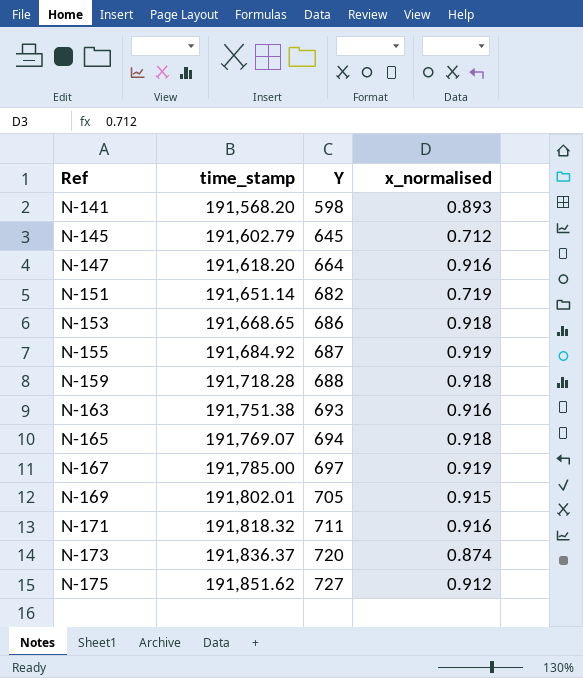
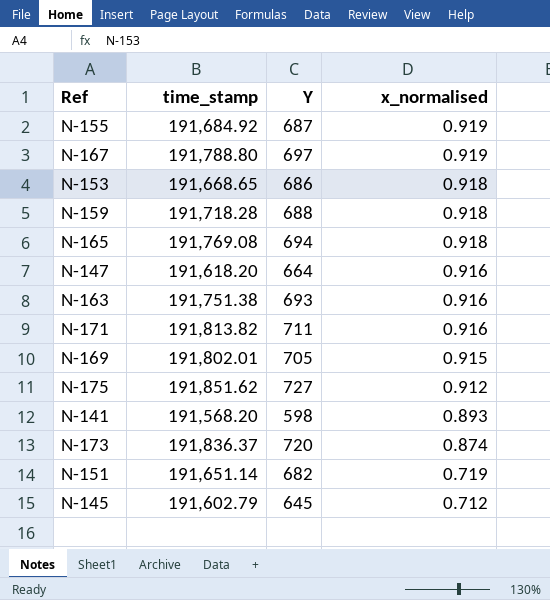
row order: Ref ascending -> x_normalised descending
N-167 | time_stamp: 191,785.00 -> 191,788.80
N-165 | time_stamp: 191,769.07 -> 191,769.08
N-171 | time_stamp: 191,818.32 -> 191,813.82

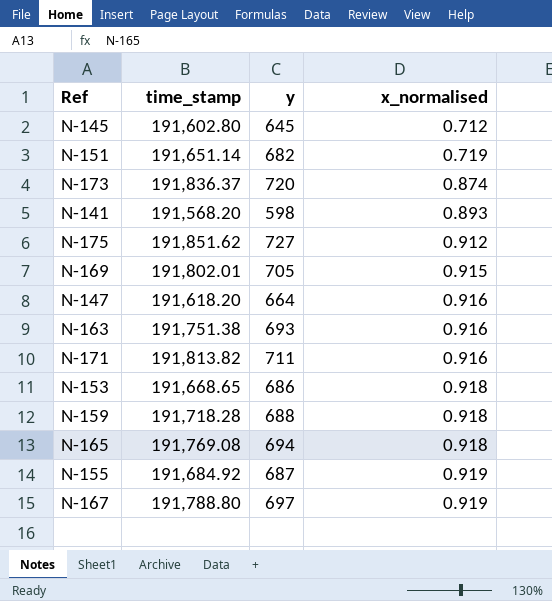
row order: x_normalised descending -> x_normalised ascending
column name: Y -> y
N-145 | time_stamp: 191,602.79 -> 191,602.80

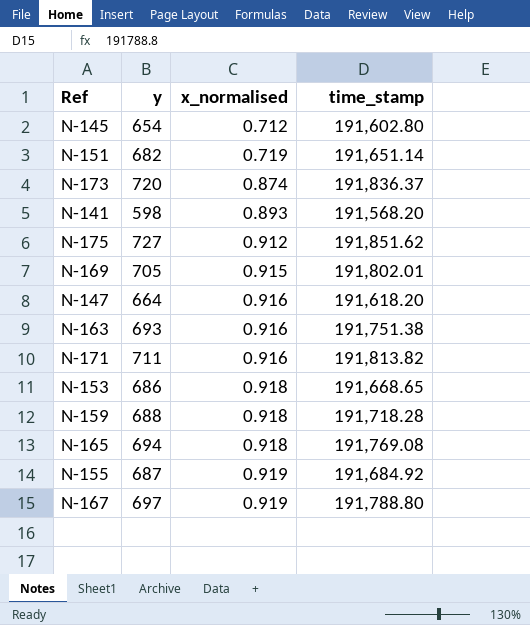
column time_stamp | position: 2 -> 4
N-145 | y: 645 -> 654

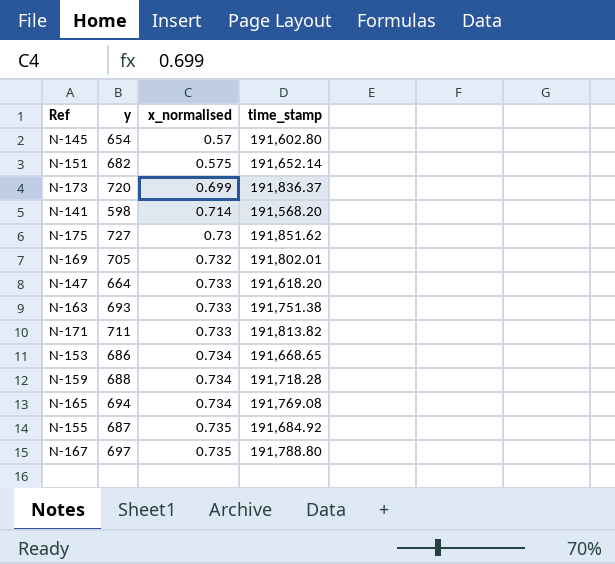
N-145 | x_normalised: 0.712 -> 0.57
N-151 | x_normalised: 0.719 -> 0.575
N-151 | time_stamp: 191,651.14 -> 191,652.14
N-173 | x_normalised: 0.874 -> 0.699
N-141 | x_normalised: 0.893 -> 0.714
N-175 | x_normalised: 0.912 -> 0.73
N-169 | x_normalised: 0.915 -> 0.732
N-147 | x_normalised: 0.916 -> 0.733
N-163 | x_normalised: 0.916 -> 0.733
N-171 | x_normalised: 0.916 -> 0.733
N-153 | x_normalised: 0.918 -> 0.734
N-159 | x_normalised: 0.918 -> 0.734
N-165 | x_normalised: 0.918 -> 0.734
N-155 | x_normalised: 0.919 -> 0.735
N-167 | x_normalised: 0.919 -> 0.735

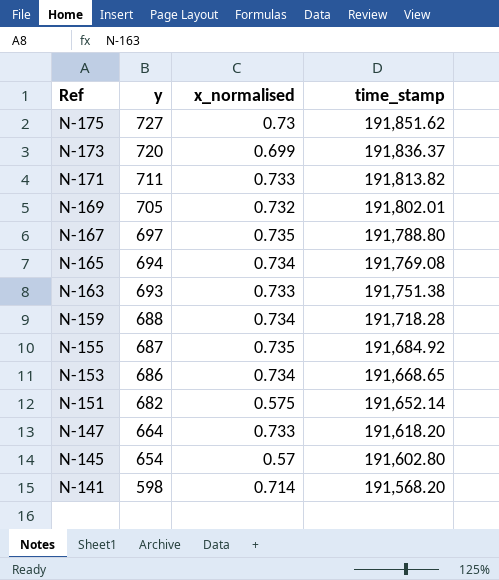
row order: x_normalised ascending -> Ref descending

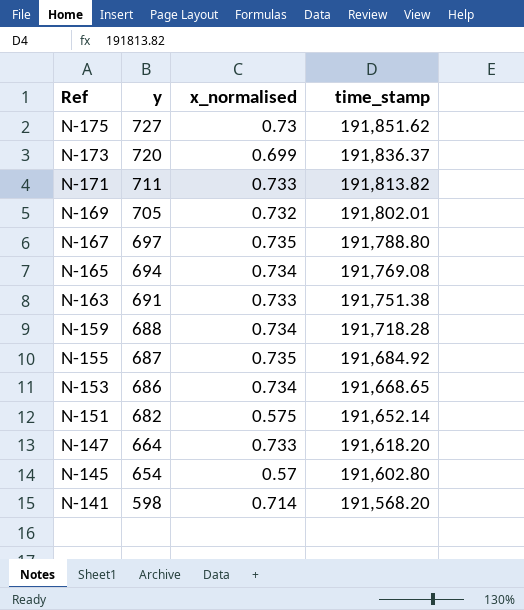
N-163 | y: 693 -> 691

